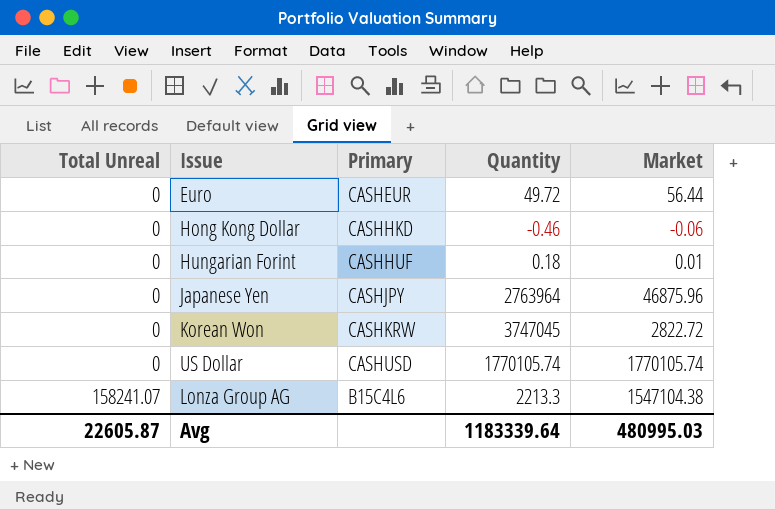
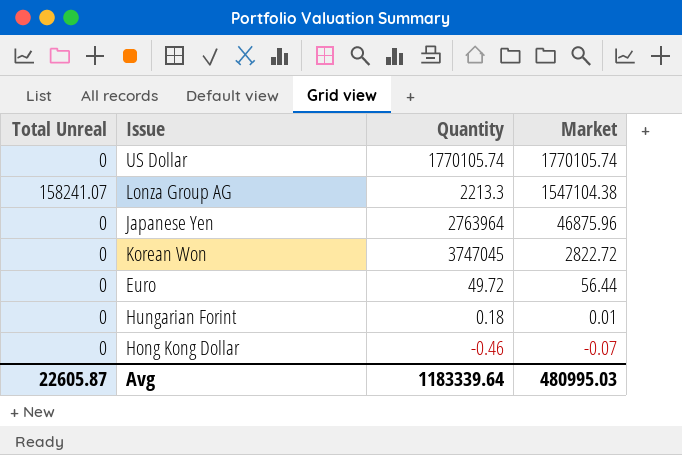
row order: Total Unreal ascending -> Market descending
column Primary | position: 3 -> none
Hong Kong Dollar | Market: -0.06 -> -0.07

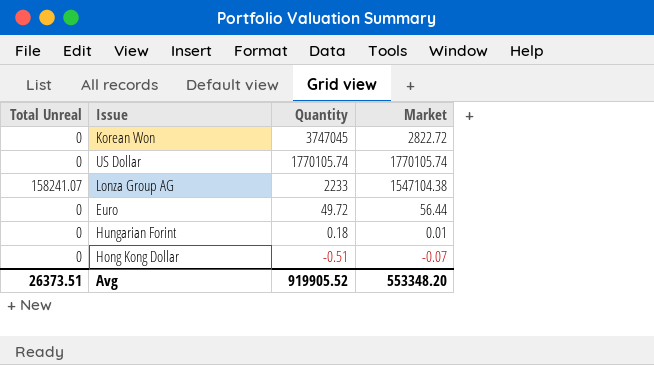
row order: Market descending -> Quantity descending
row Japanese Yen: 0 | 2763964 | 46875.96 -> none
Lonza Group AG | Quantity: 2213.3 -> 2233
Hong Kong Dollar | Quantity: -0.46 -> -0.51
Avg | Total Unreal: 22605.87 -> 26373.51
Avg | Quantity: 1183339.64 -> 919905.52
Avg | Market: 480995.03 -> 553348.20

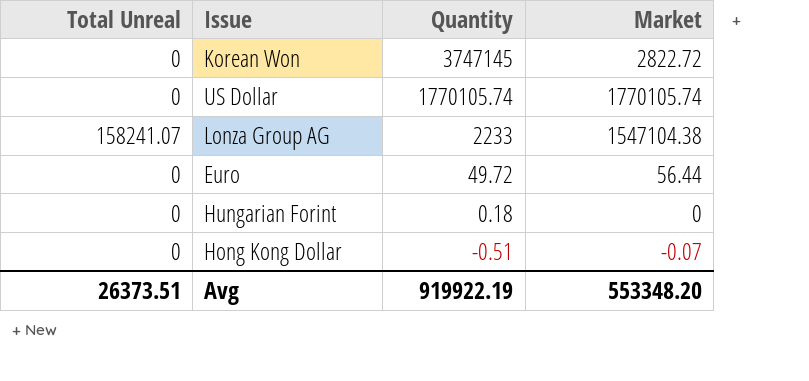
Korean Won | Quantity: 3747045 -> 3747145
Hungarian Forint | Market: 0.01 -> 0
Avg | Quantity: 919905.52 -> 919922.19

